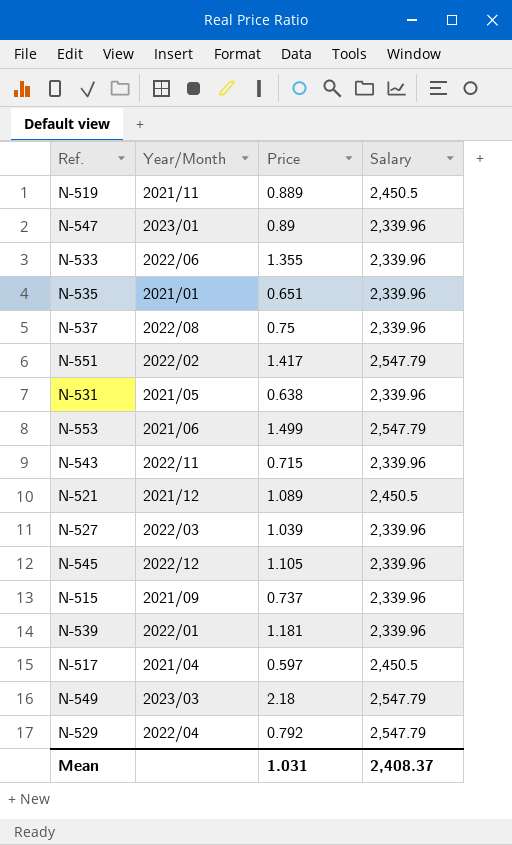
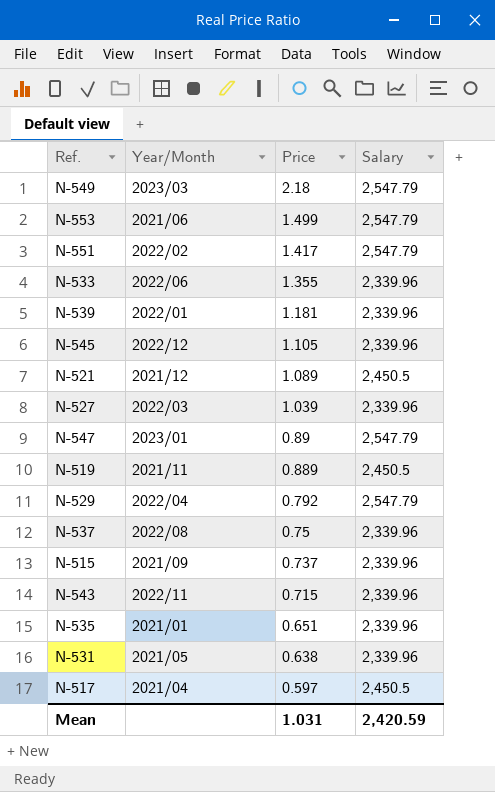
row order: none -> Price descending
N-547 | Salary: 2,339.96 -> 2,547.79
Mean | Salary: 2,408.37 -> 2,420.59

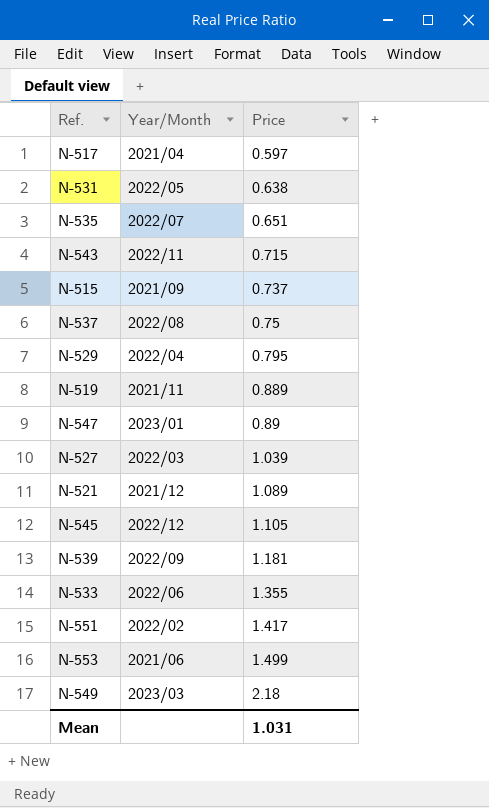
row order: Price descending -> Price ascending
column Salary | position: 4 -> none
N-531 | Year/Month: 2021/05 -> 2022/05
N-535 | Year/Month: 2021/01 -> 2022/07
N-529 | Price: 0.792 -> 0.795
N-539 | Year/Month: 2022/01 -> 2022/09

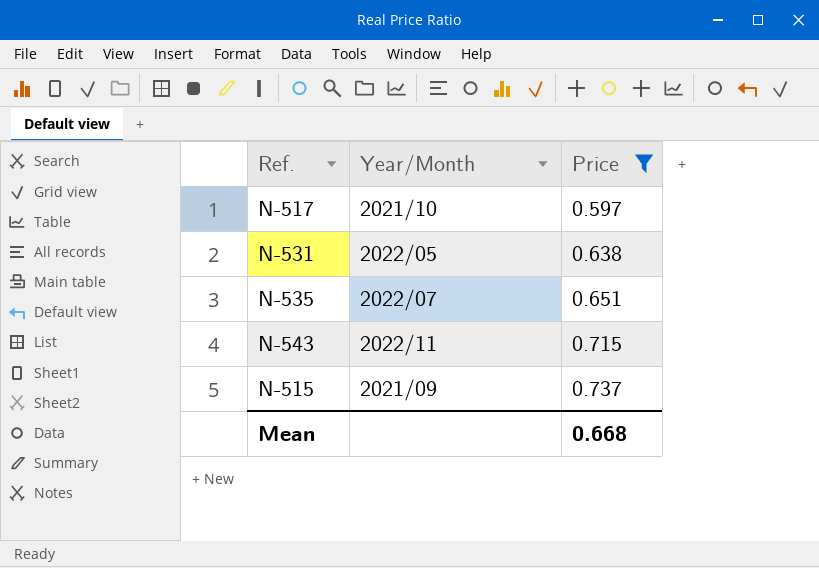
filter: none -> Price <= 0.737
N-517 | Year/Month: 2021/04 -> 2021/10
Mean | Price: 1.031 -> 0.668

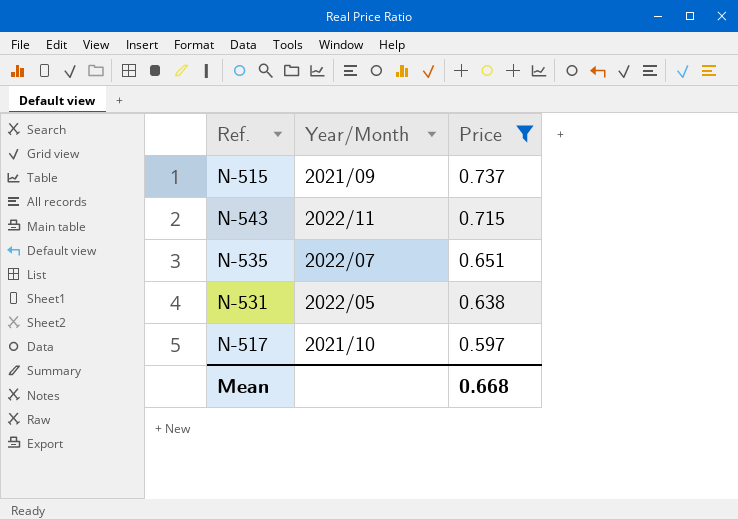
row order: Price ascending -> Price descending

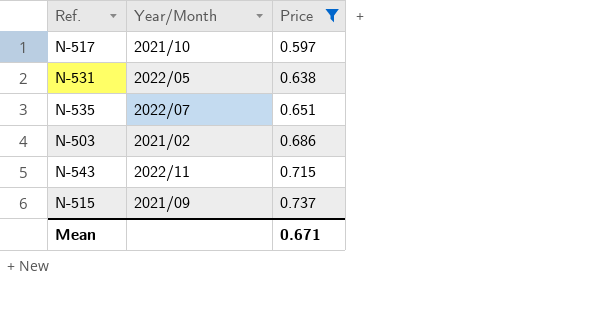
row order: Price descending -> Price ascending
row N-503: none -> 2021/02 | 0.686
Mean | Price: 0.668 -> 0.671

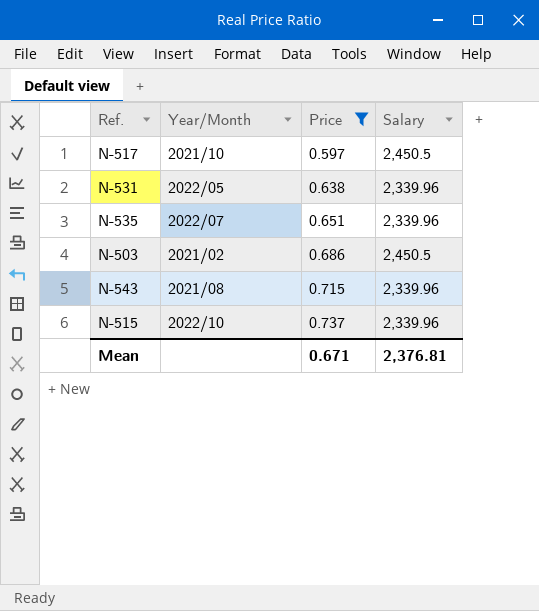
column Salary | position: none -> 4
N-543 | Year/Month: 2022/11 -> 2021/08
N-515 | Year/Month: 2021/09 -> 2022/10

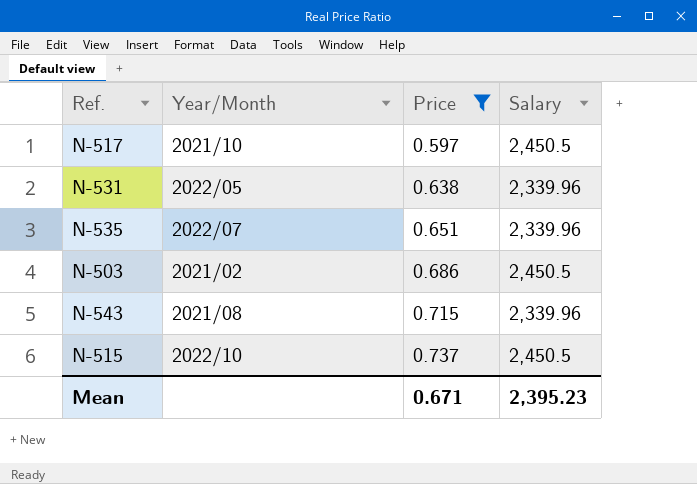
N-515 | Salary: 2,339.96 -> 2,450.5
Mean | Salary: 2,376.81 -> 2,395.23

